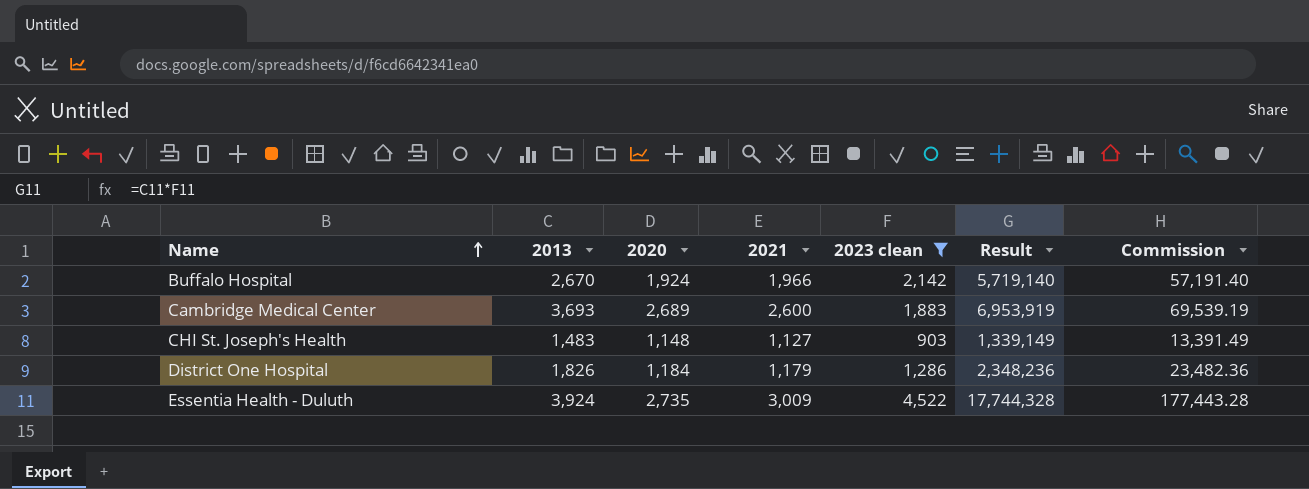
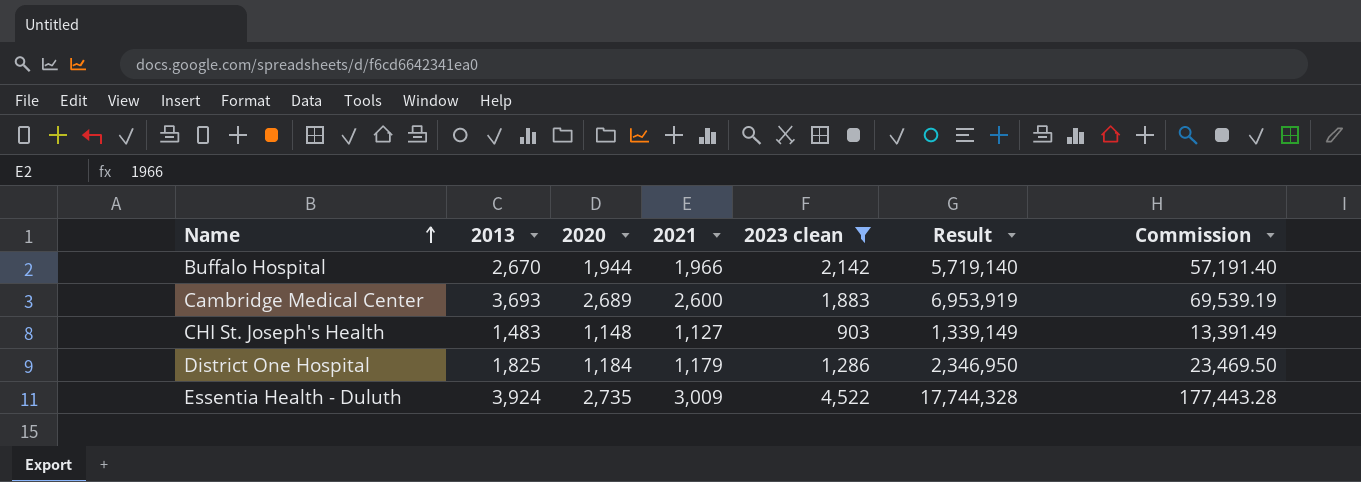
Buffalo Hospital | 2020: 1,924 -> 1,944
District One Hospital | 2013: 1,826 -> 1,825
District One Hospital | Result: 2,348,236 -> 2,346,950
District One Hospital | Commission: 23,482.36 -> 23,469.50

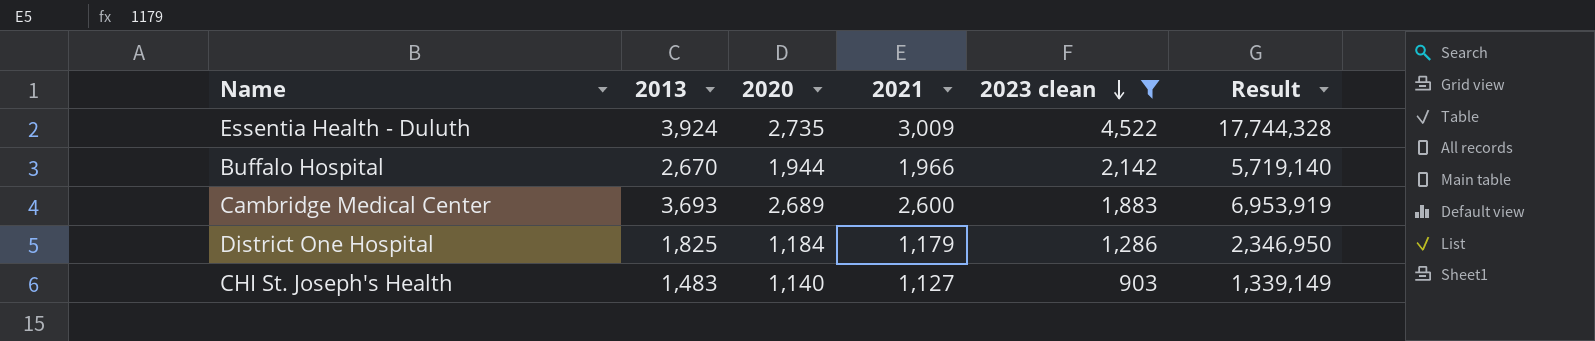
row order: Name ascending -> 2023 clean descending
column Commission | formula: [Result] * 0.01 -> none
CHI St. Joseph's Health | 2020: 1,148 -> 1,140

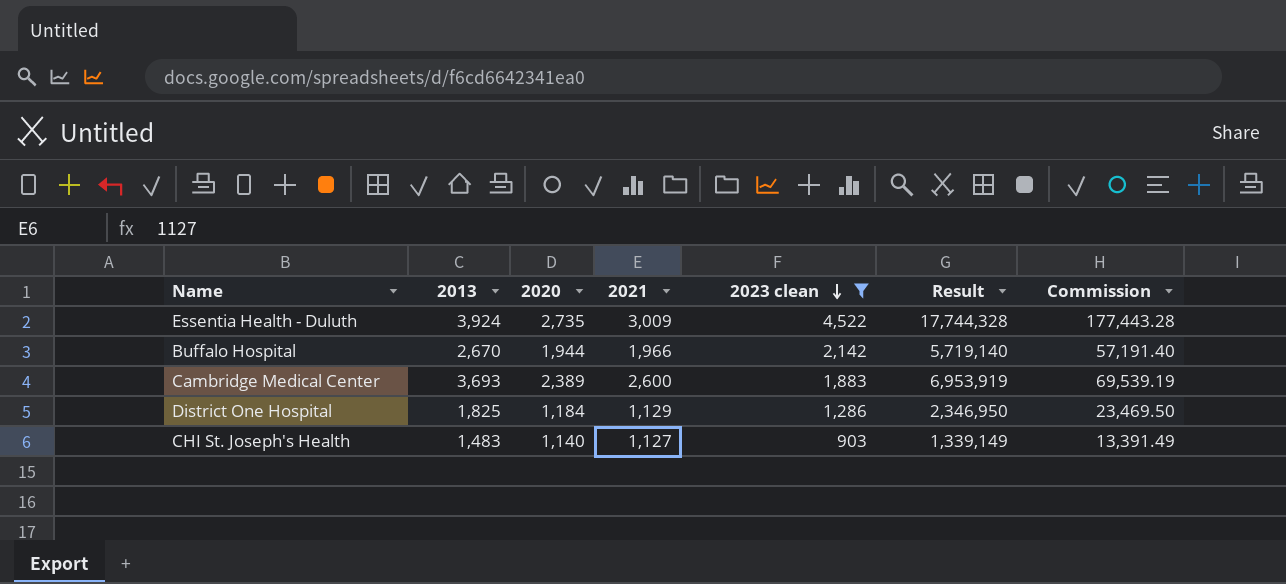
column Commission | formula: none -> [Result] * 0.01
Cambridge Medical Center | 2020: 2,689 -> 2,389
District One Hospital | 2021: 1,179 -> 1,129

